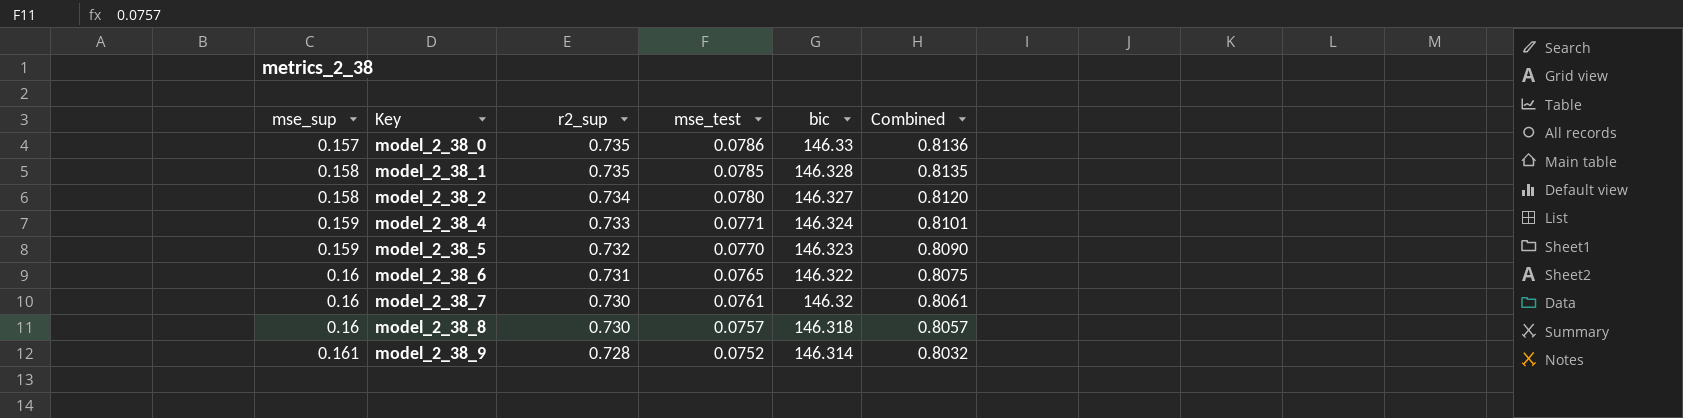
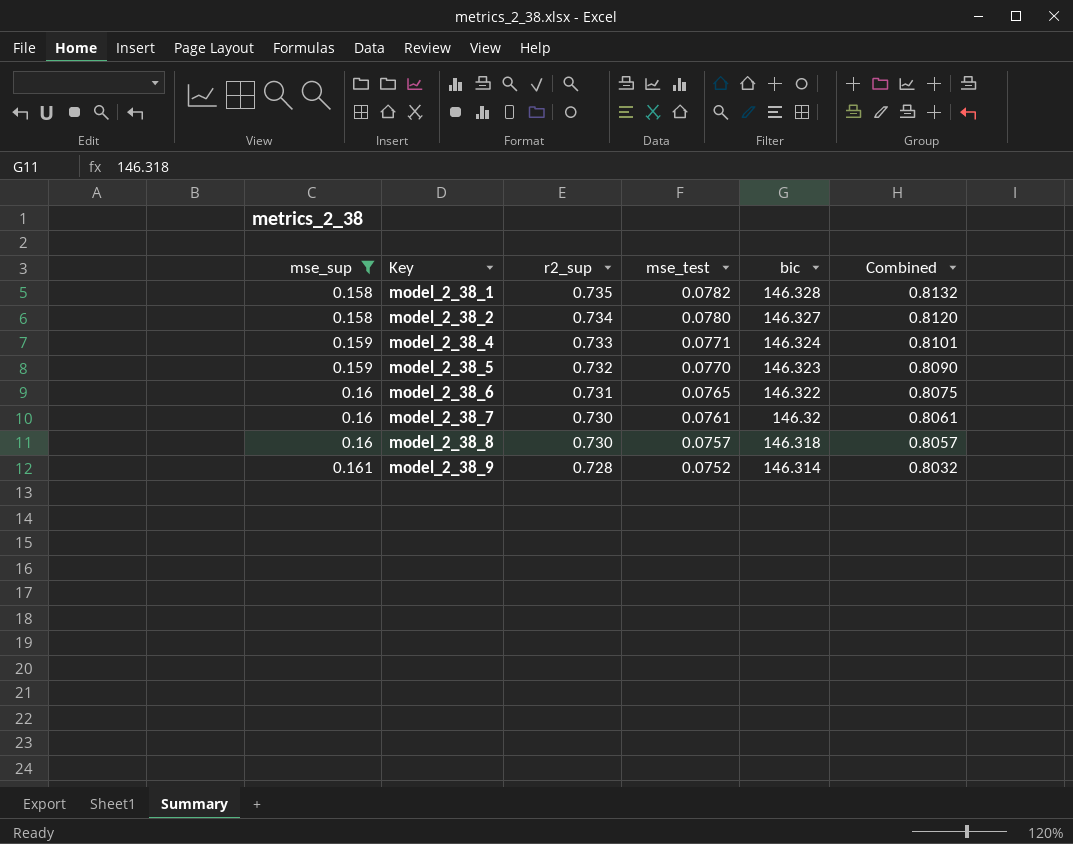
filter: none -> mse_sup != 0.157
model_2_38_1 | mse_test: 0.0785 -> 0.0782
model_2_38_1 | Combined: 0.8135 -> 0.8132

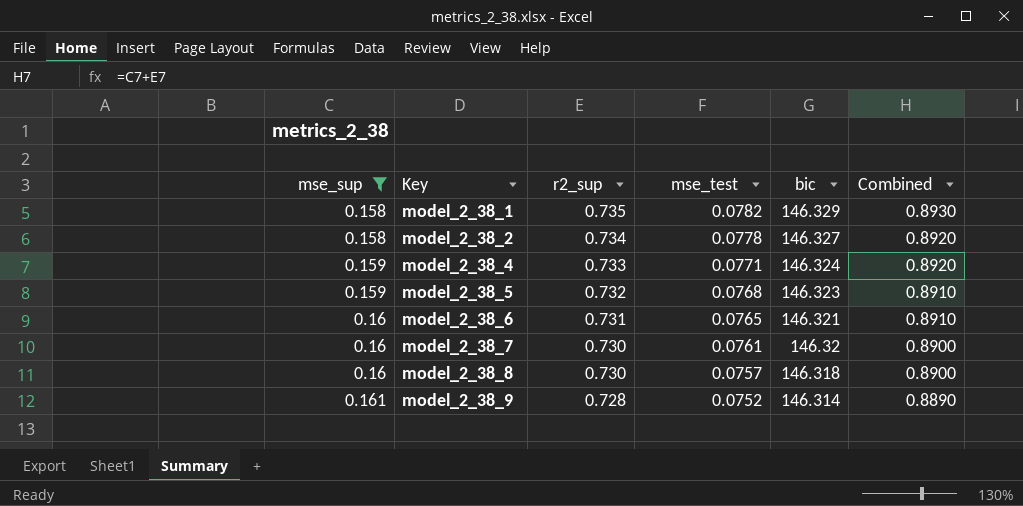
column Combined | formula: [r2_sup] + [mse_test] -> [mse_sup] + [r2_sup]
model_2_38_1 | bic: 146.328 -> 146.329
model_2_38_2 | mse_test: 0.0780 -> 0.0778
model_2_38_5 | mse_test: 0.0770 -> 0.0768
model_2_38_6 | bic: 146.322 -> 146.321

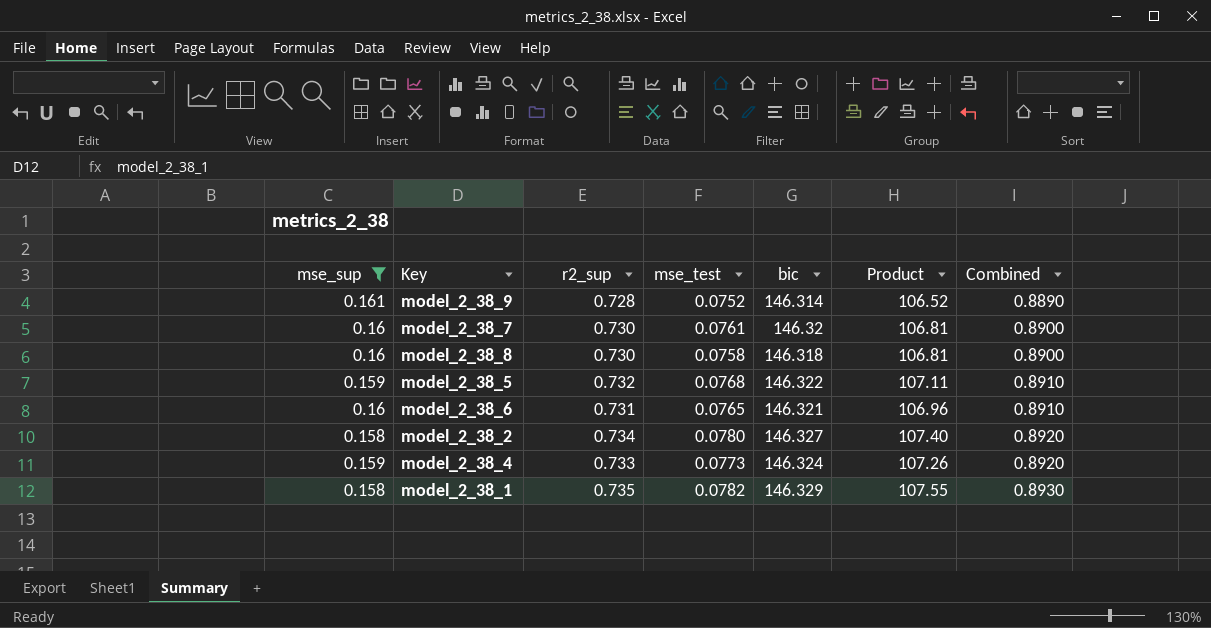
row order: mse_sup ascending -> Combined ascending
column Product | formula: none -> [r2_sup] * [bic]
model_2_38_8 | mse_test: 0.0757 -> 0.0758
model_2_38_5 | bic: 146.323 -> 146.322
model_2_38_2 | mse_test: 0.0778 -> 0.0780
model_2_38_4 | mse_test: 0.0771 -> 0.0773

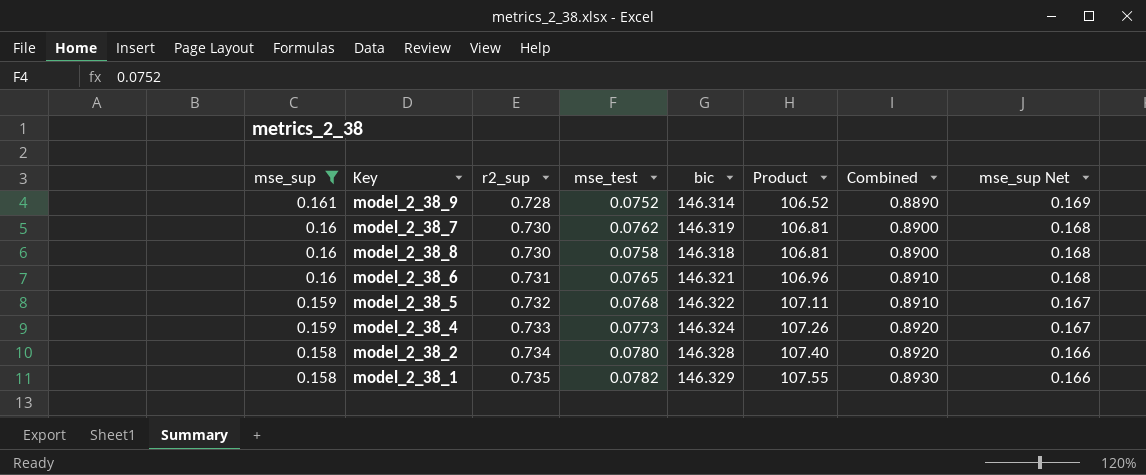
row order: Combined ascending -> mse_sup descending
column mse_sup Net | formula: none -> [mse_sup] * 1.05
model_2_38_7 | mse_test: 0.0761 -> 0.0762
model_2_38_7 | bic: 146.32 -> 146.319
model_2_38_2 | bic: 146.327 -> 146.328

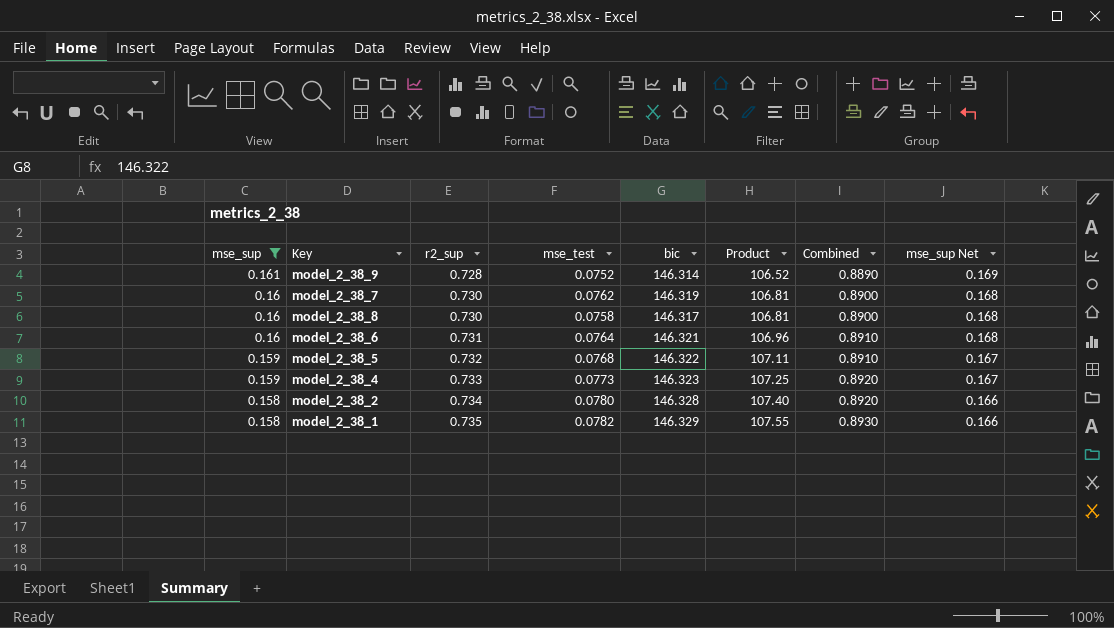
model_2_38_8 | bic: 146.318 -> 146.317
model_2_38_6 | mse_test: 0.0765 -> 0.0764
model_2_38_4 | bic: 146.324 -> 146.323
model_2_38_4 | Product: 107.26 -> 107.25

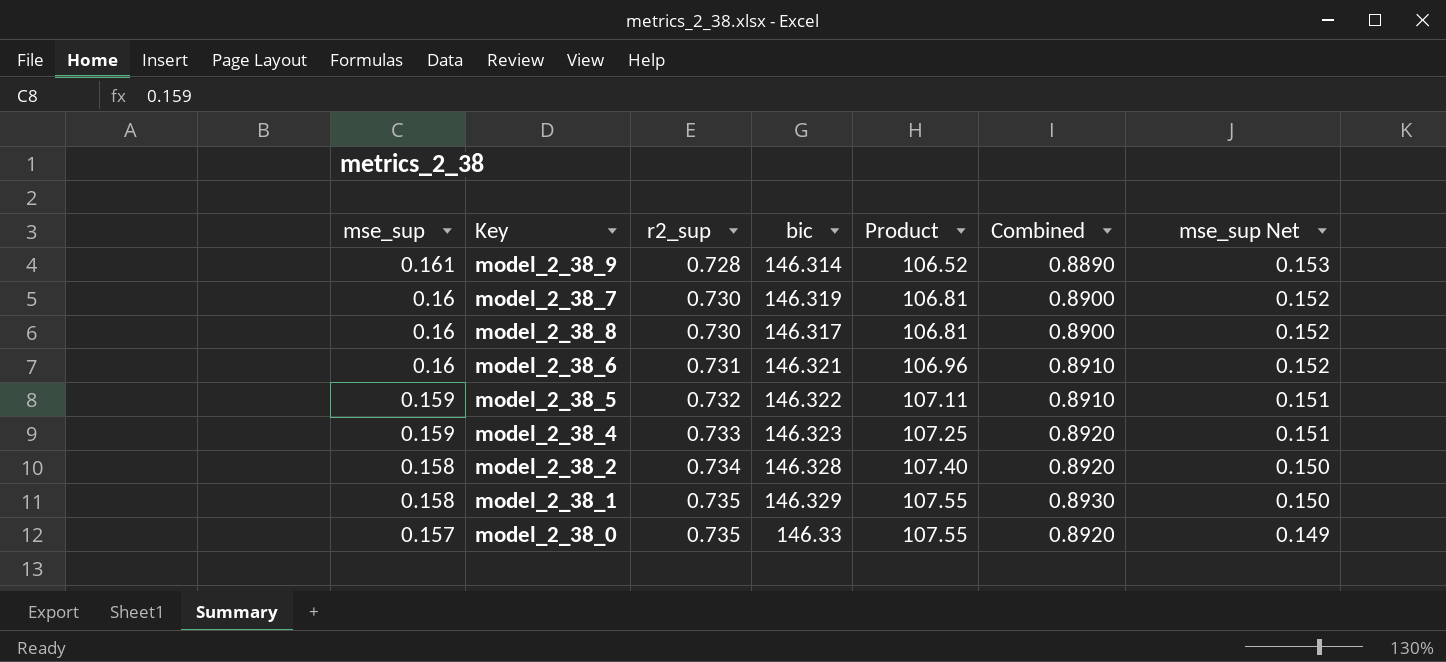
filter: mse_sup != 0.157 -> none
column mse_test | position: 4 -> none
column mse_sup Net | formula: [mse_sup] * 1.05 -> [mse_sup] * 0.95

